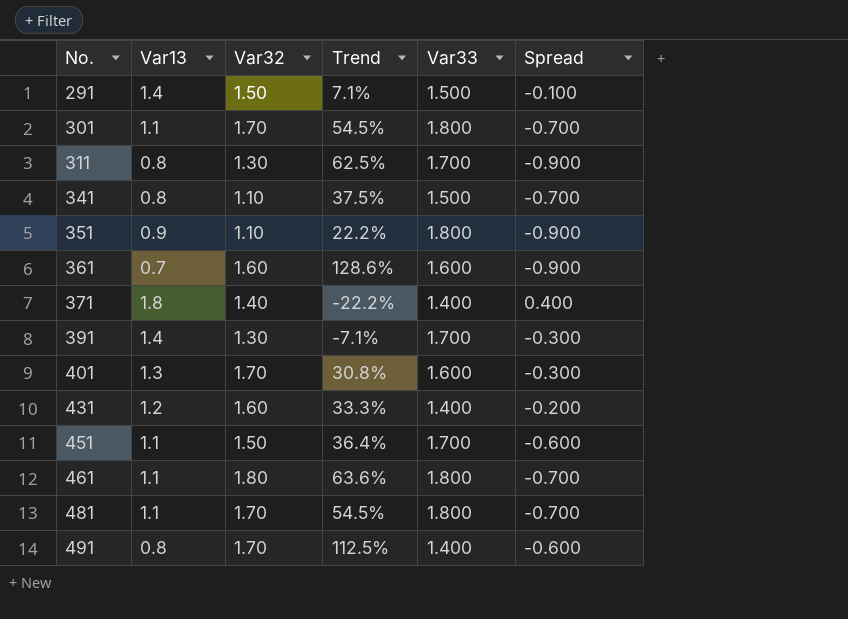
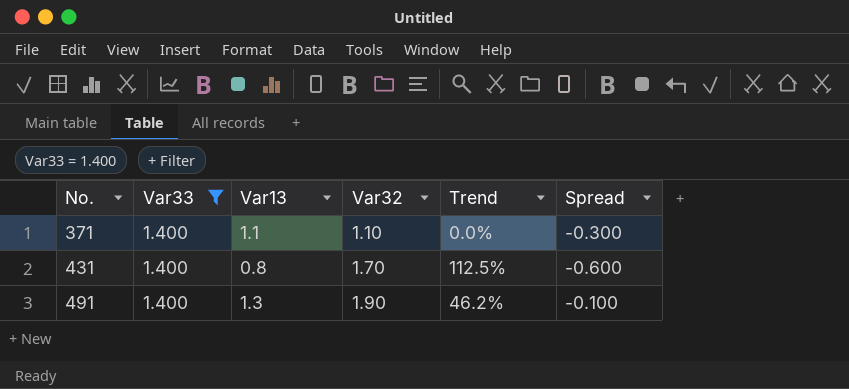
filter: none -> Var33 = 1.400
column Var33 | position: 5 -> 2
371 | Var13: 1.8 -> 1.1
371 | Var32: 1.40 -> 1.10
371 | Trend: -22.2% -> 0.0%
371 | Spread: 0.400 -> -0.300
431 | Var13: 1.2 -> 0.8
431 | Var32: 1.60 -> 1.70
431 | Trend: 33.3% -> 112.5%
431 | Spread: -0.200 -> -0.600
491 | Var13: 0.8 -> 1.3
491 | Var32: 1.70 -> 1.90
491 | Trend: 112.5% -> 46.2%
491 | Spread: -0.600 -> -0.100

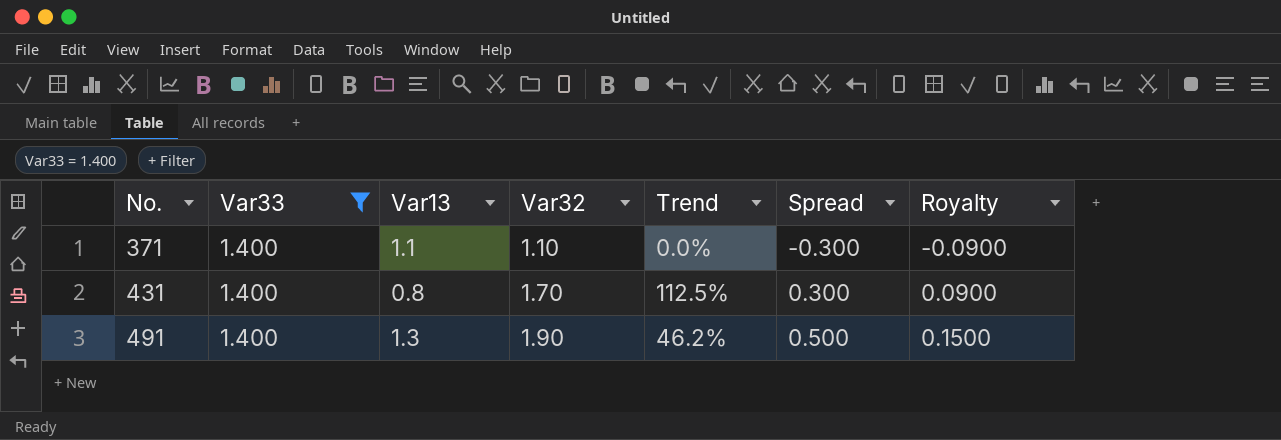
column Spread | formula: [Var13] - [Var33] -> [Var32] - [Var33]
column Royalty | formula: none -> [Spread] * 0.3

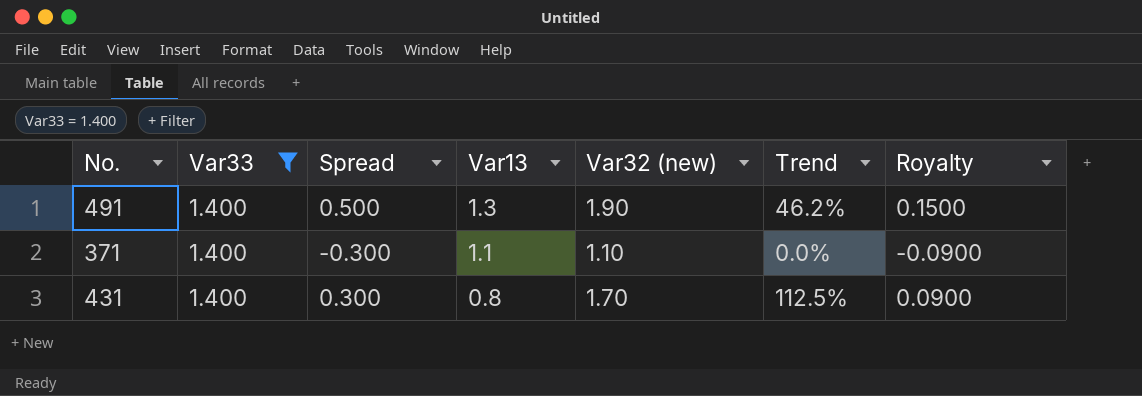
row order: No. ascending -> Var13 descending
column Spread | position: 6 -> 3
column name: Var32 -> Var32 (new)

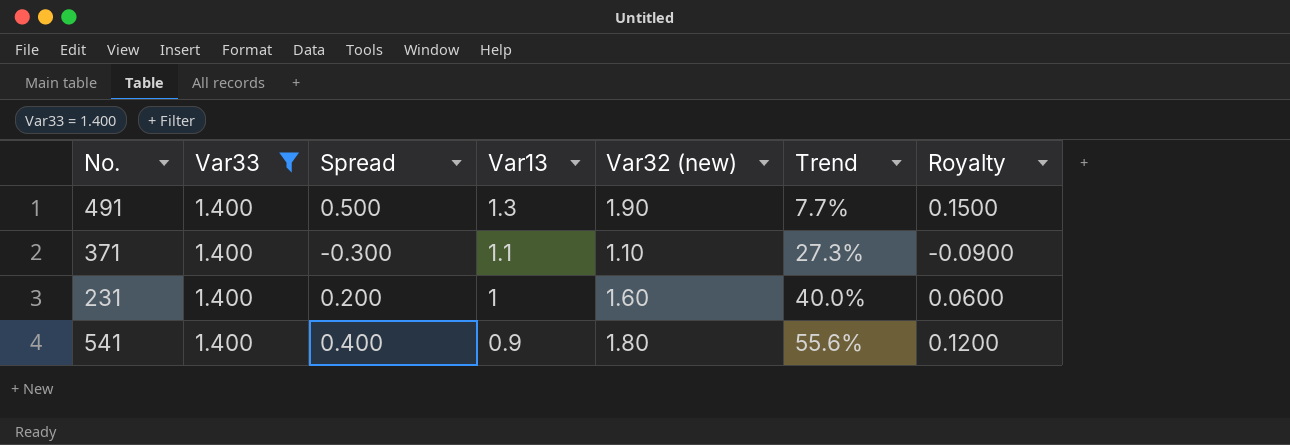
column Trend | formula: ([Var32 (new)] - [Var13]) / [Var13] -> ([Var33] - [Var13]) / [Var13]
row 431: 1.400 | 0.300 | 0.8 | 1.70 | 112.5% | 0.0900 -> none
row 231: none -> 1.400 | 0.200 | 1 | 1.60 | 40.0% | 0.0600
row 541: none -> 1.400 | 0.400 | 0.9 | 1.80 | 55.6% | 0.1200

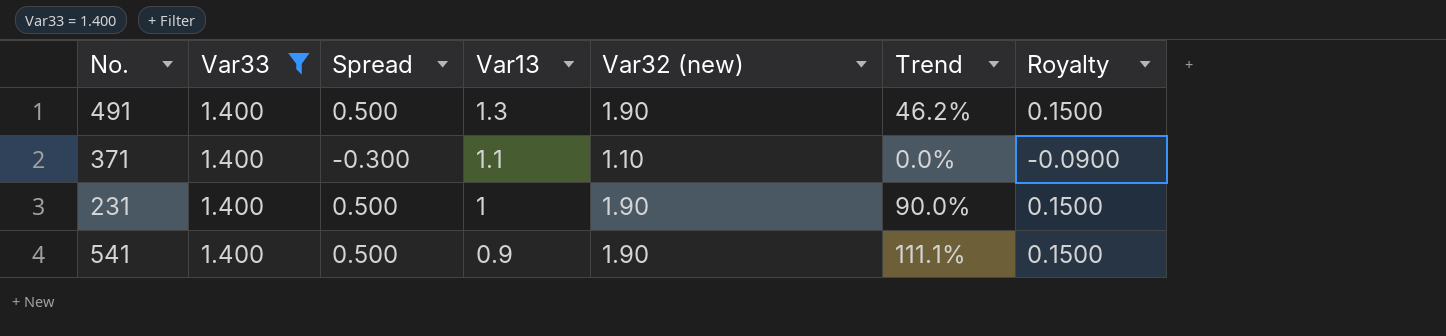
column Trend | formula: ([Var33] - [Var13]) / [Var13] -> ([Var32 (new)] - [Var13]) / [Var13]
231 | Spread: 0.200 -> 0.500
231 | Var32 (new): 1.60 -> 1.90
231 | Royalty: 0.0600 -> 0.1500
541 | Spread: 0.400 -> 0.500
541 | Var32 (new): 1.80 -> 1.90
541 | Royalty: 0.1200 -> 0.1500

